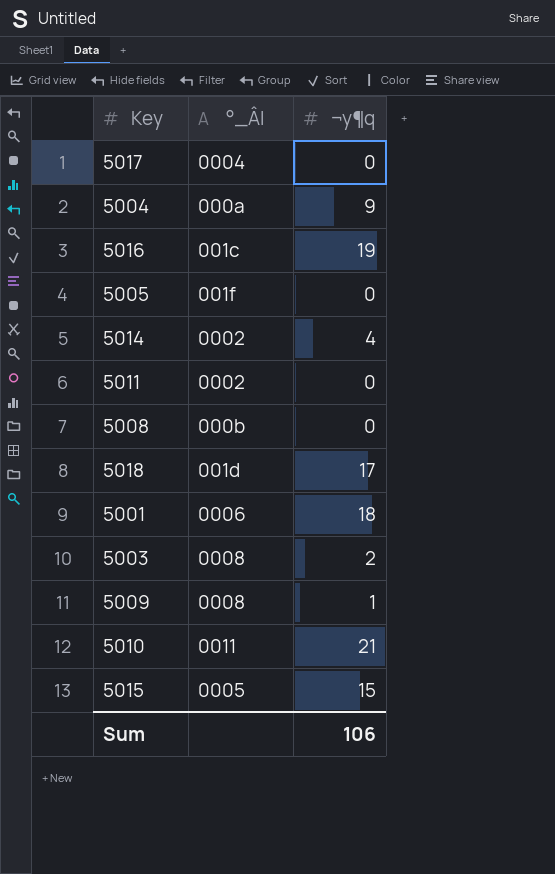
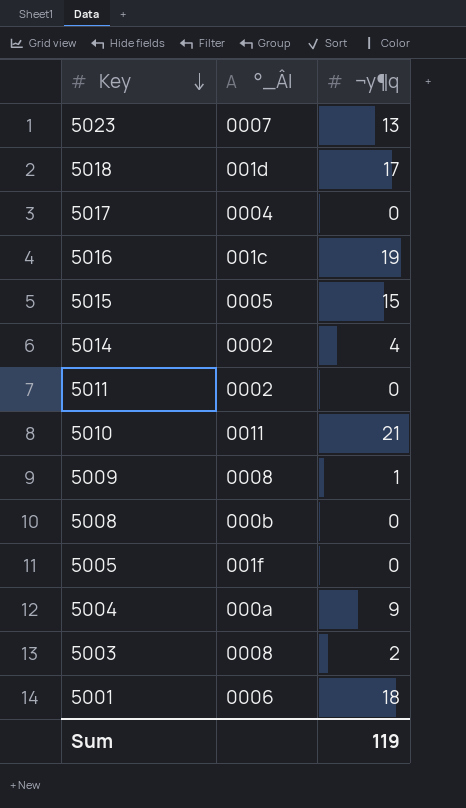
row order: none -> Key descending
row 5023: none -> 0007 | 13
Sum | ¬y¶q: 106 -> 119

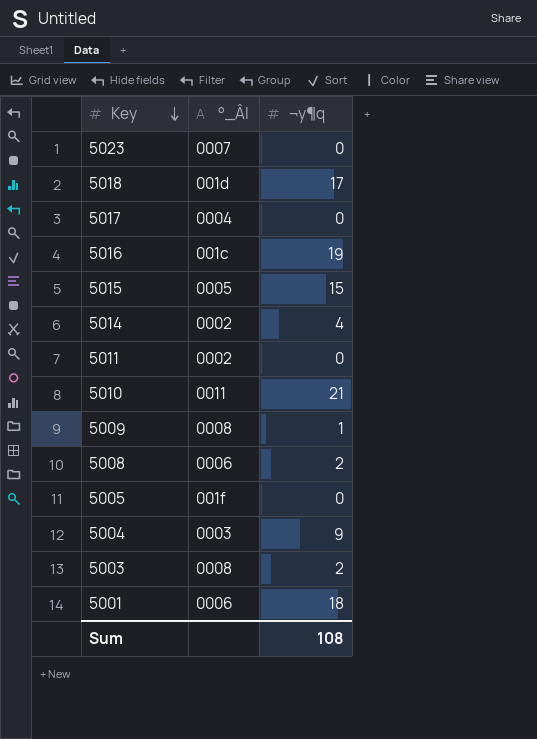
5023 | ¬y¶q: 13 -> 0
5008 | °_ÂI: 000b -> 0006
5008 | ¬y¶q: 0 -> 2
5004 | °_ÂI: 000a -> 0003
Sum | ¬y¶q: 119 -> 108

